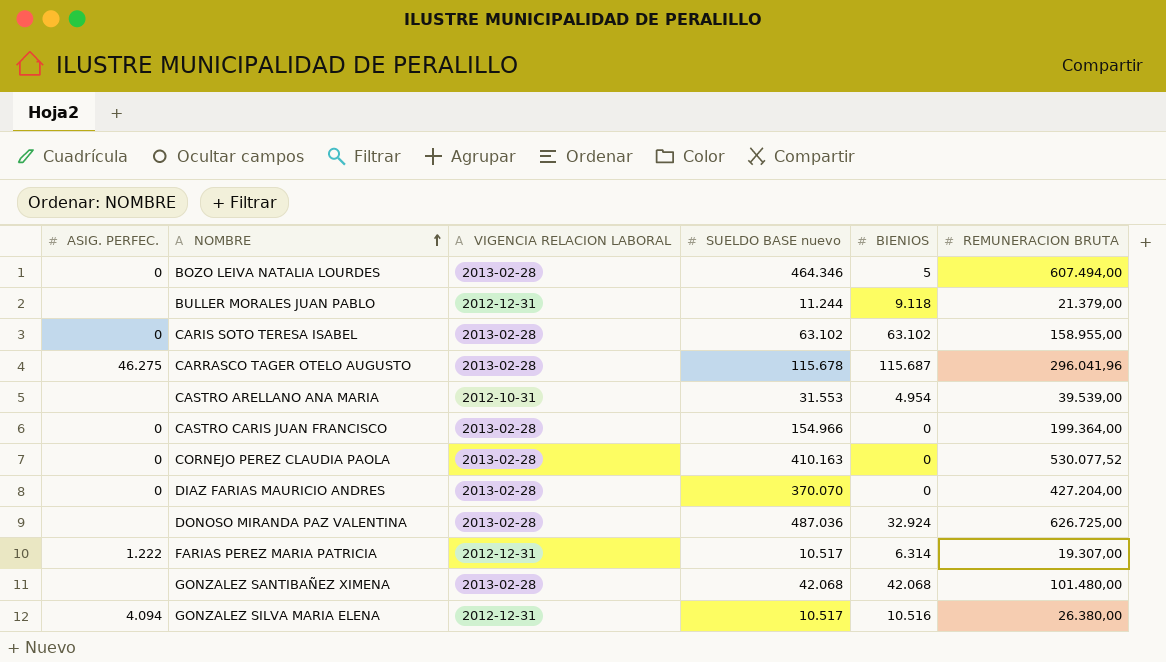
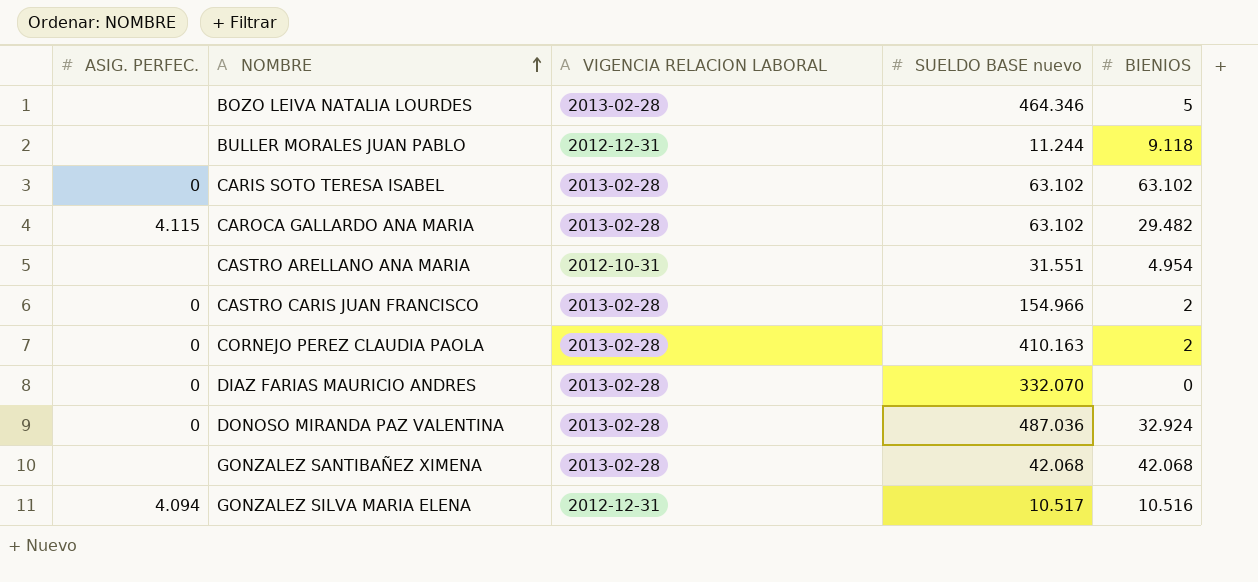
column REMUNERACION BRUTA | position: 6 -> none
row CARRASCO TAGER OTELO AUGUSTO: 46.275 | 2013-02-28 | 115.678 | 115.687 | 296.041,96 -> none
row FARIAS PEREZ MARIA PATRICIA: 1.222 | 2012-12-31 | 10.517 | 6.314 | 19.307,00 -> none
BOZO LEIVA NATALIA LOURDES | ASIG. PERFEC.: 0 -> none
row CAROCA GALLARDO ANA MARIA: none -> 4.115 | 2013-02-28 | 63.102 | 29.482
CASTRO ARELLANO ANA MARIA | SUELDO BASE nuevo: 31.553 -> 31.551
CASTRO CARIS JUAN FRANCISCO | BIENIOS: 0 -> 2
CORNEJO PEREZ CLAUDIA PAOLA | BIENIOS: 0 -> 2
DIAZ FARIAS MAURICIO ANDRES | SUELDO BASE nuevo: 370.070 -> 332.070
DONOSO MIRANDA PAZ VALENTINA | ASIG. PERFEC.: none -> 0

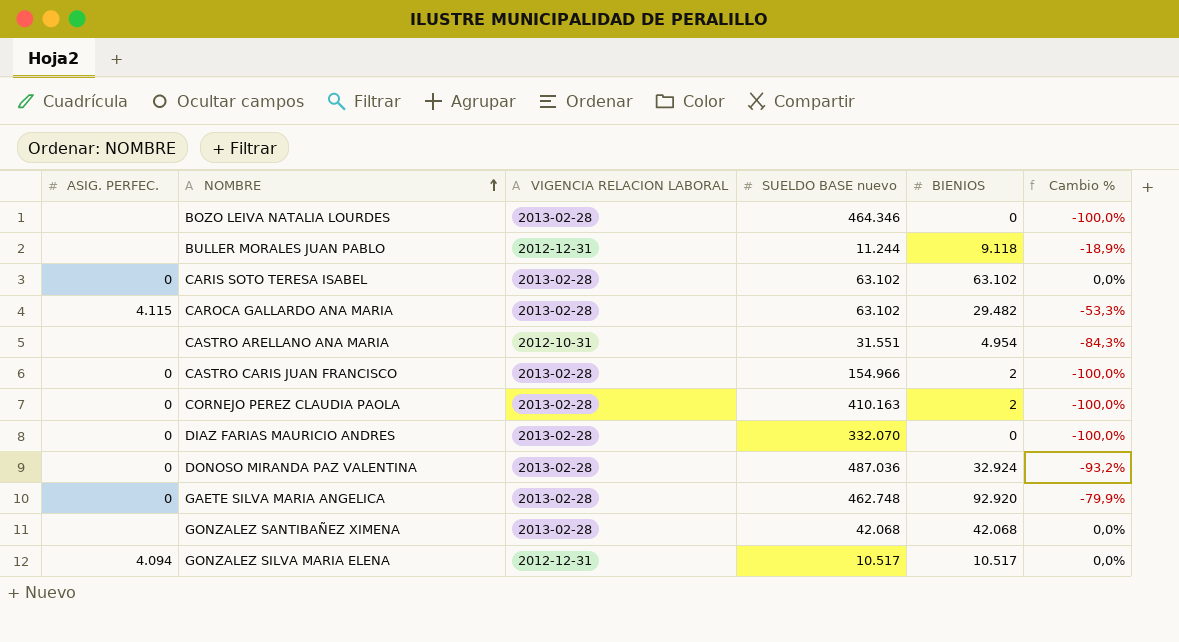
column Cambio % | formula: none -> ([BIENIOS] - [SUELDO BASE nuevo]) / [SUELDO BASE nuevo]
BOZO LEIVA NATALIA LOURDES | BIENIOS: 5 -> 0
row GAETE SILVA MARIA ANGELICA: none -> 0 | 2013-02-28 | 462.748 | 92.920 | -79,9%
GONZALEZ SILVA MARIA ELENA | BIENIOS: 10.516 -> 10.517

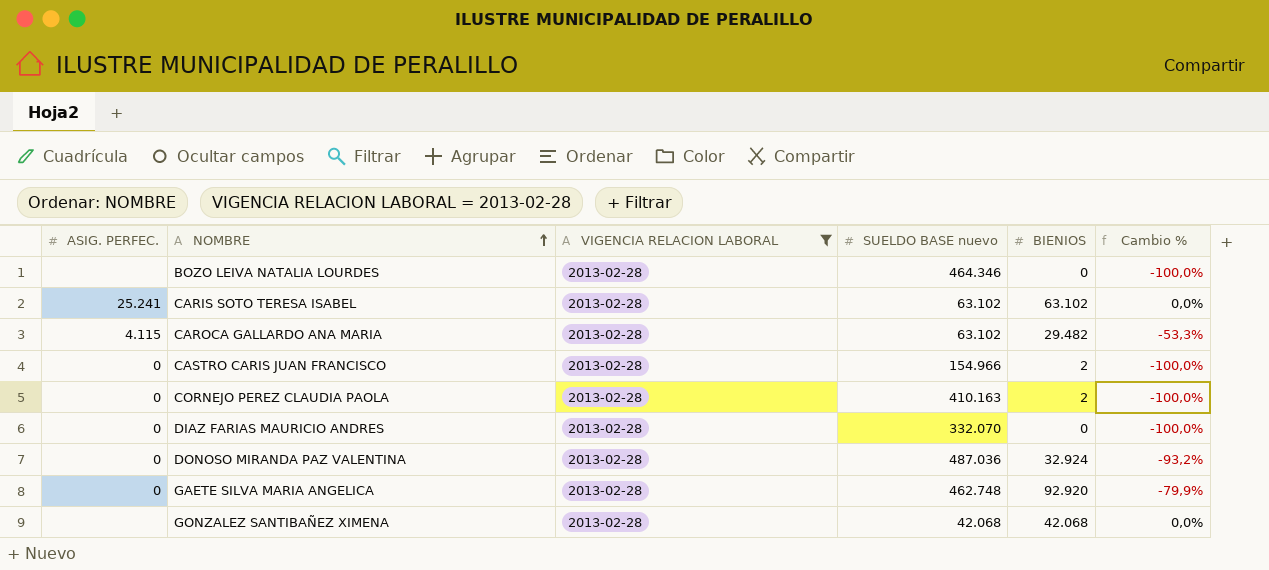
filter: none -> VIGENCIA RELACION LABORAL = 2013-02-28
CARIS SOTO TERESA ISABEL | ASIG. PERFEC.: 0 -> 25.241

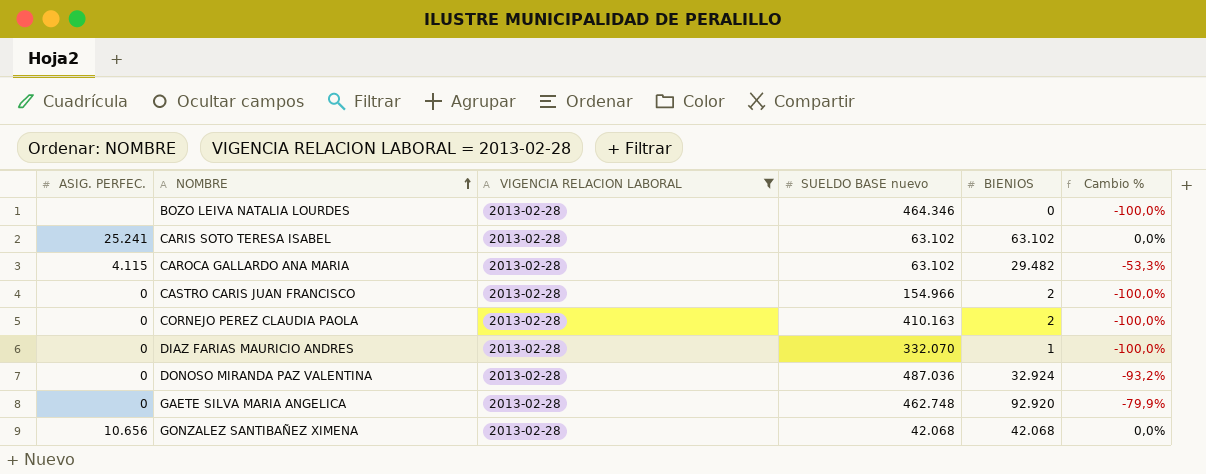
DIAZ FARIAS MAURICIO ANDRES | BIENIOS: 0 -> 1
GONZALEZ SANTIBAÑEZ XIMENA | ASIG. PERFEC.: none -> 10.656

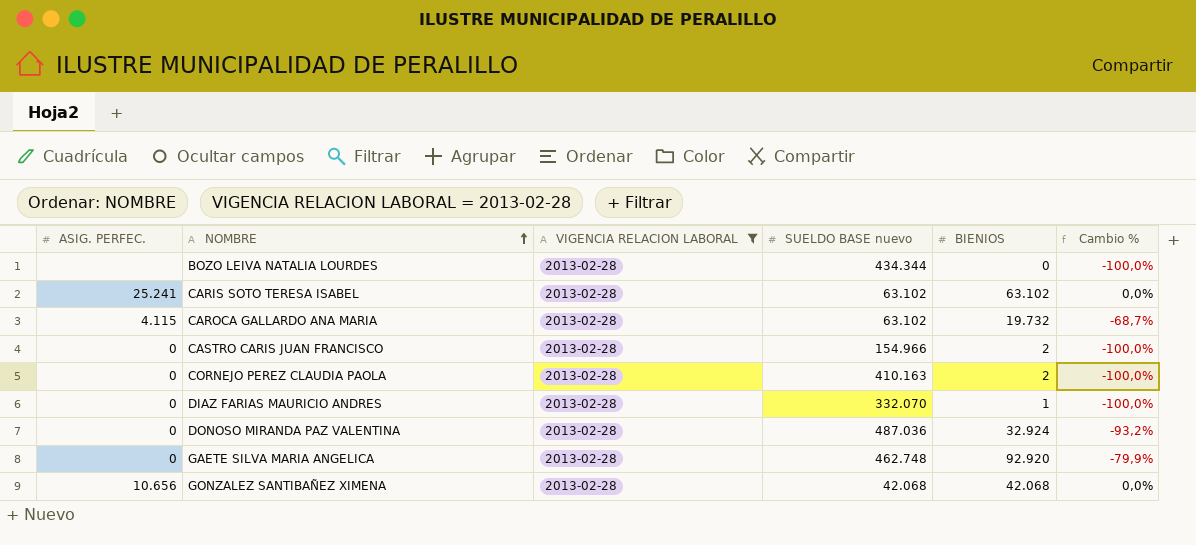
BOZO LEIVA NATALIA LOURDES | SUELDO BASE nuevo: 464.346 -> 434.344
CAROCA GALLARDO ANA MARIA | BIENIOS: 29.482 -> 19.732
CAROCA GALLARDO ANA MARIA | Cambio %: -53,3% -> -68,7%

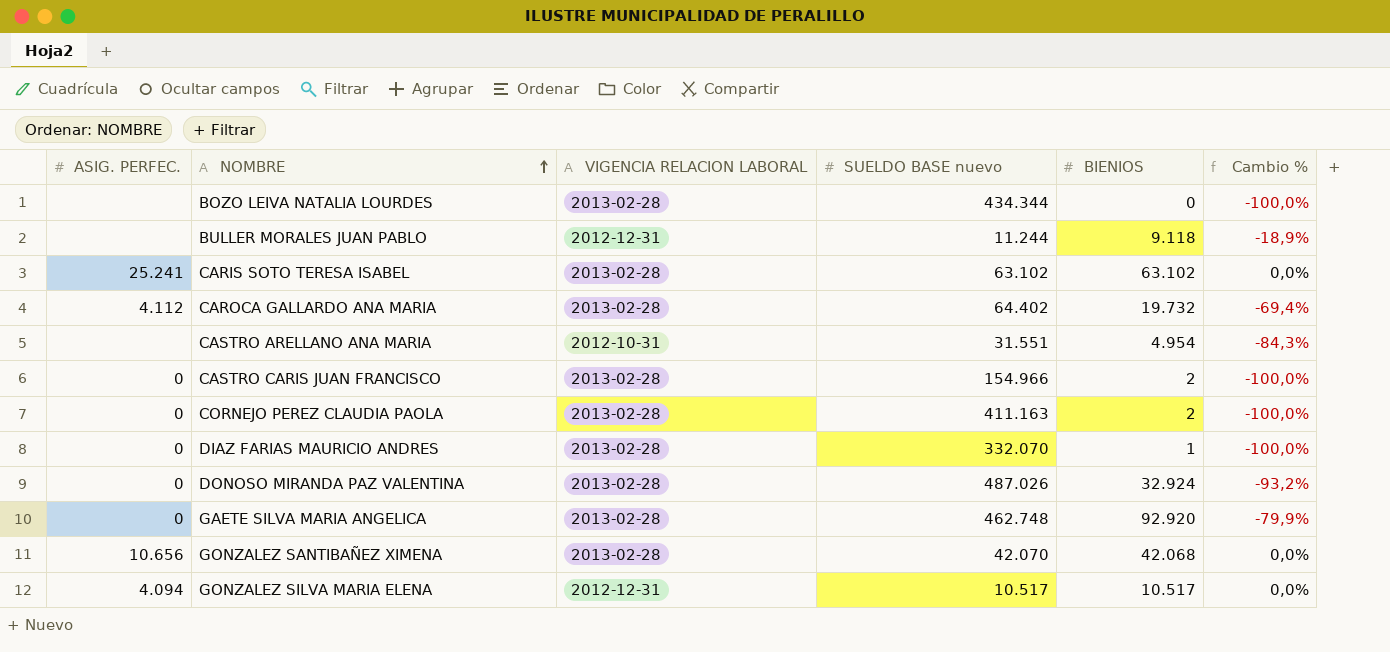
filter: VIGENCIA RELACION LABORAL = 2013-02-28 -> none
CAROCA GALLARDO ANA MARIA | ASIG. PERFEC.: 4.115 -> 4.112
CAROCA GALLARDO ANA MARIA | SUELDO BASE nuevo: 63.102 -> 64.402
CAROCA GALLARDO ANA MARIA | Cambio %: -68,7% -> -69,4%
CORNEJO PEREZ CLAUDIA PAOLA | SUELDO BASE nuevo: 410.163 -> 411.163
DONOSO MIRANDA PAZ VALENTINA | SUELDO BASE nuevo: 487.036 -> 487.026
GONZALEZ SANTIBAÑEZ XIMENA | SUELDO BASE nuevo: 42.068 -> 42.070

